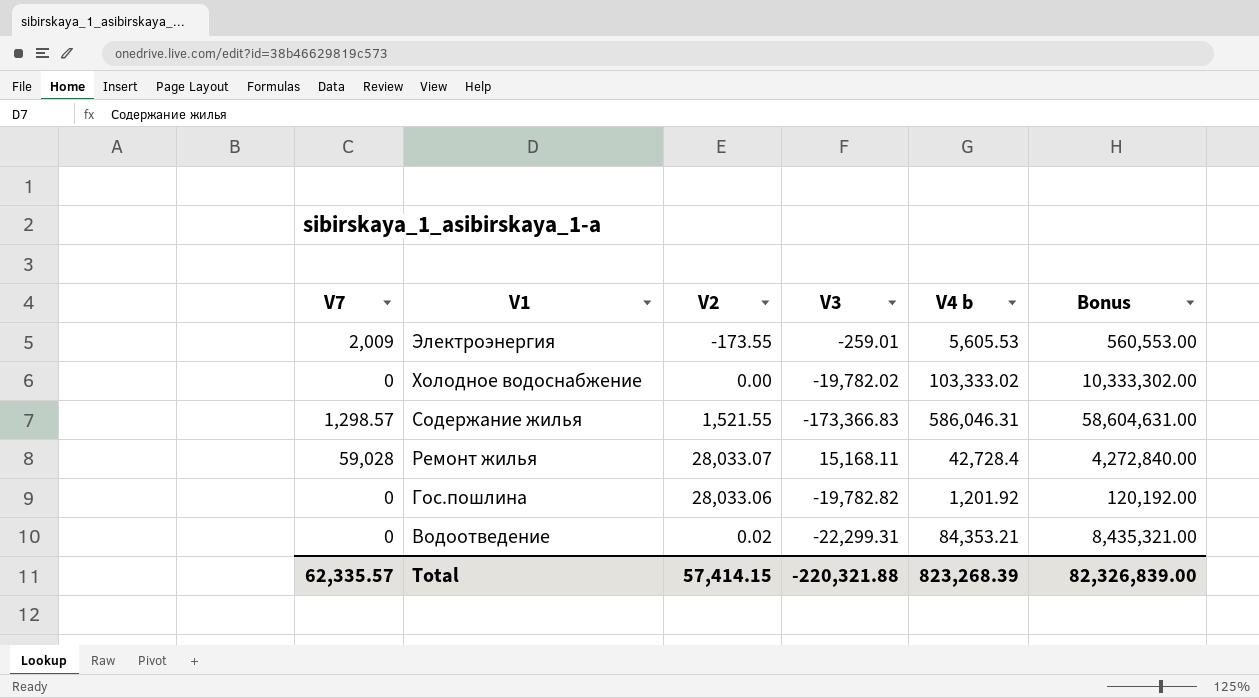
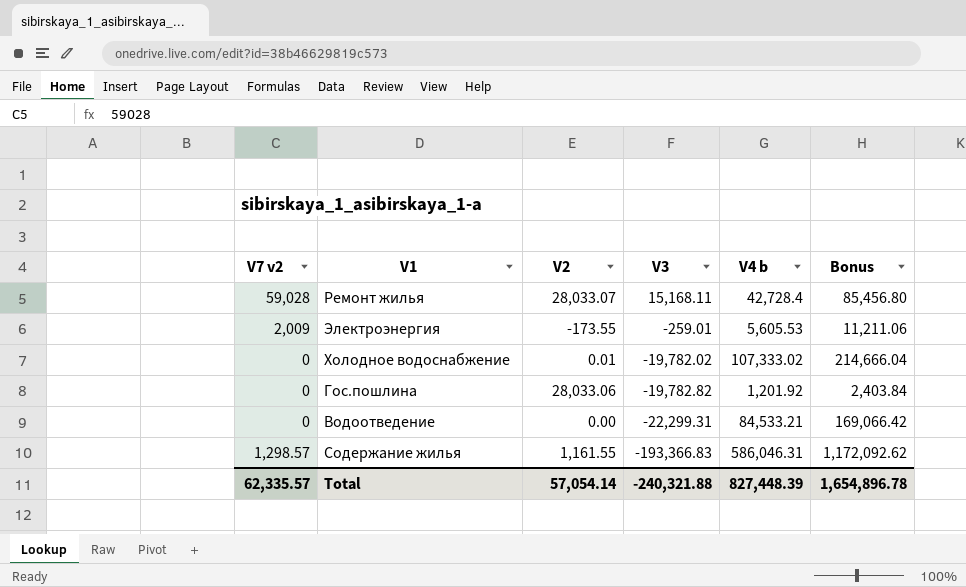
row order: V1 descending -> V3 descending
column name: V7 -> V7 v2
column Bonus | formula: [V4 b] * 100 -> [V4 b] * 2
Холодное водоснабжение | V2: 0.00 -> 0.01
Холодное водоснабжение | V4 b: 103,333.02 -> 107,333.02
Водоотведение | V2: 0.02 -> 0.00
Водоотведение | V4 b: 84,353.21 -> 84,533.21
Содержание жилья | V2: 1,521.55 -> 1,161.55
Содержание жилья | V3: -173,366.83 -> -193,366.83
Total | V2: 57,414.15 -> 57,054.14
Total | V3: -220,321.88 -> -240,321.88
Total | V4 b: 823,268.39 -> 827,448.39
Total | Bonus: 82,326,839.00 -> 1,654,896.78

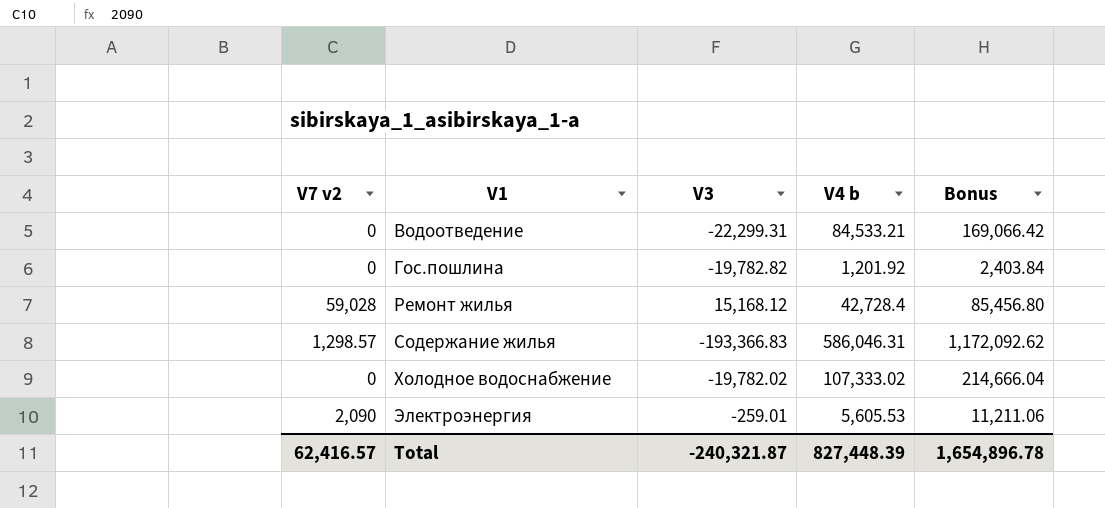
row order: V3 descending -> V1 ascending
column V2 | position: 3 -> none
Ремонт жилья | V3: 15,168.11 -> 15,168.12
Электроэнергия | V7 v2: 2,009 -> 2,090
Total | V7 v2: 62,335.57 -> 62,416.57
Total | V3: -240,321.88 -> -240,321.87

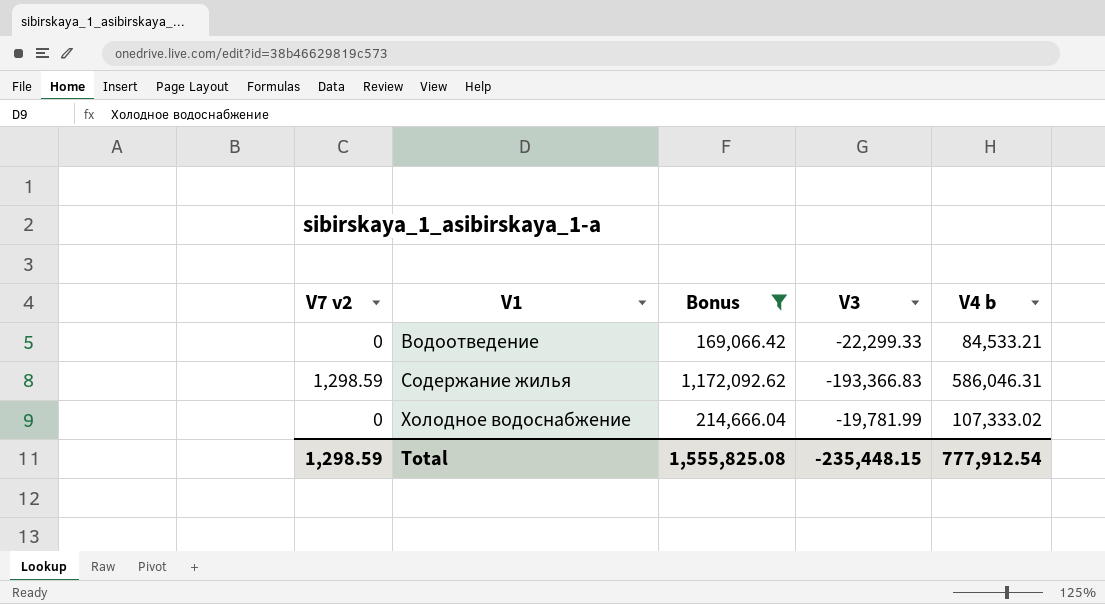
filter: none -> Bonus >= 169,066.42
column Bonus | position: 5 -> 3
Водоотведение | V3: -22,299.31 -> -22,299.33
Содержание жилья | V7 v2: 1,298.57 -> 1,298.59
Холодное водоснабжение | V3: -19,782.02 -> -19,781.99
Total | V7 v2: 62,416.57 -> 1,298.59
Total | Bonus: 1,654,896.78 -> 1,555,825.08
Total | V3: -240,321.87 -> -235,448.15
Total | V4 b: 827,448.39 -> 777,912.54

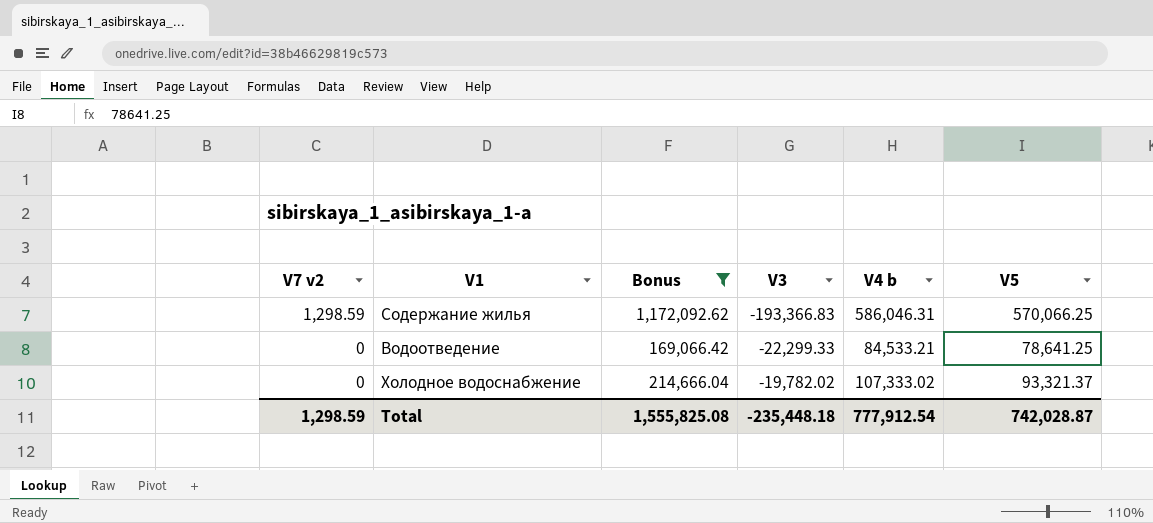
row order: V1 ascending -> V7 v2 descending
column V5 | position: none -> 6
Холодное водоснабжение | V3: -19,781.99 -> -19,782.02
Total | V3: -235,448.15 -> -235,448.18

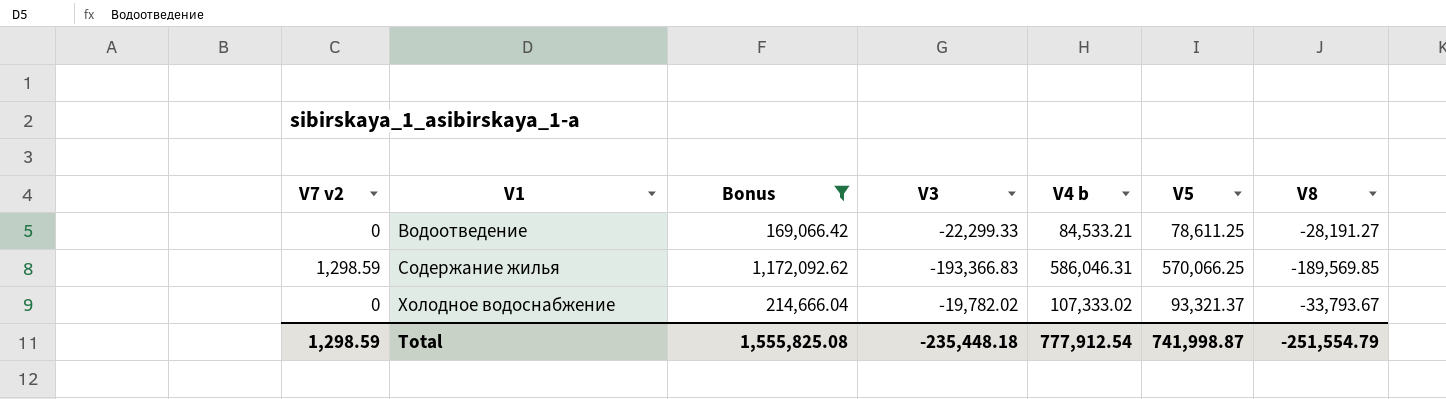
row order: V7 v2 descending -> V1 ascending
column V8 | position: none -> 7
Водоотведение | V5: 78,641.25 -> 78,611.25
Total | V5: 742,028.87 -> 741,998.87

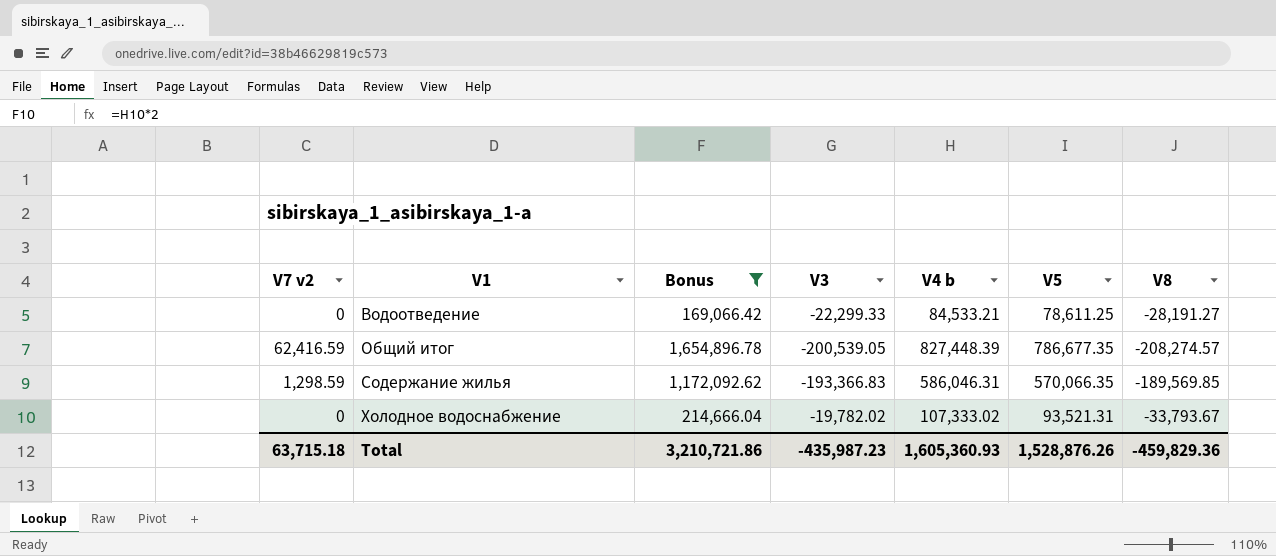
row Общий итог: none -> 62,416.59 | 1,654,896.78 | -200,539.05 | 827,448.39 | 786,677.35 | -208,274.57
Содержание жилья | V5: 570,066.25 -> 570,066.35
Холодное водоснабжение | V5: 93,321.37 -> 93,521.31
Total | V7 v2: 1,298.59 -> 63,715.18
Total | Bonus: 1,555,825.08 -> 3,210,721.86
Total | V3: -235,448.18 -> -435,987.23
Total | V4 b: 777,912.54 -> 1,605,360.93
Total | V5: 741,998.87 -> 1,528,876.26
Total | V8: -251,554.79 -> -459,829.36

